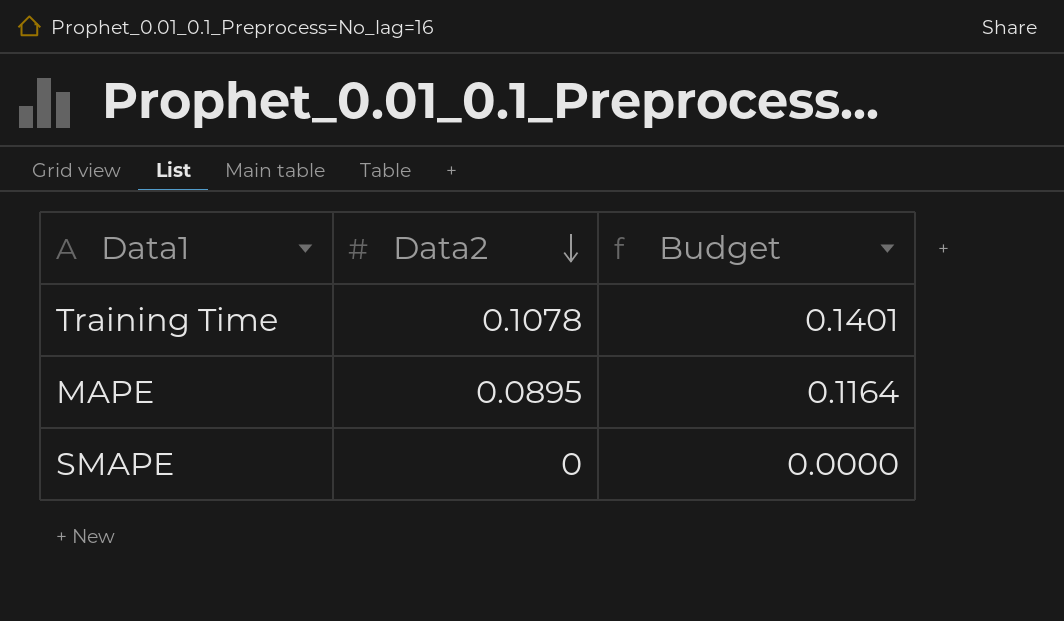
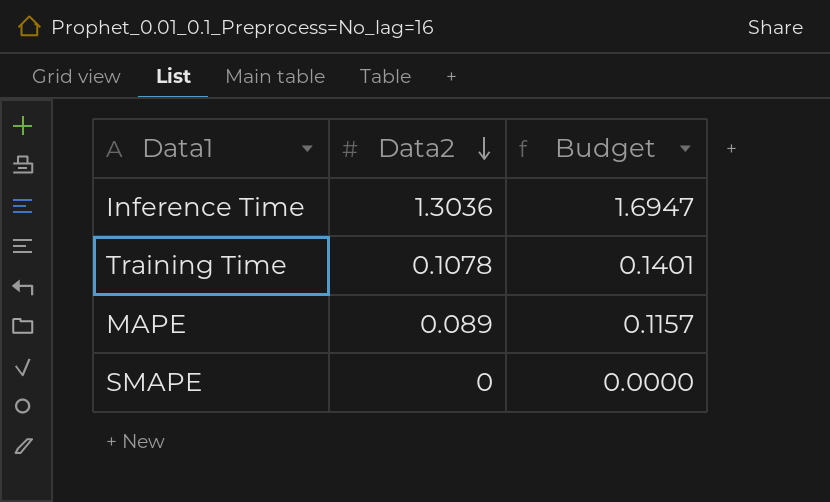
row Inference Time: none -> 1.3036 | 1.6947
MAPE | Data2: 0.0895 -> 0.089
MAPE | Budget: 0.1164 -> 0.1157

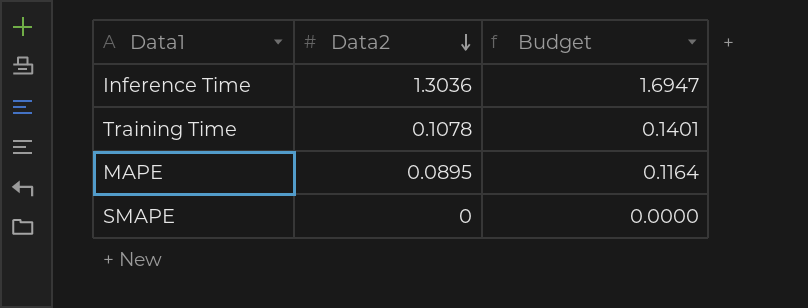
MAPE | Data2: 0.089 -> 0.0895
MAPE | Budget: 0.1157 -> 0.1164

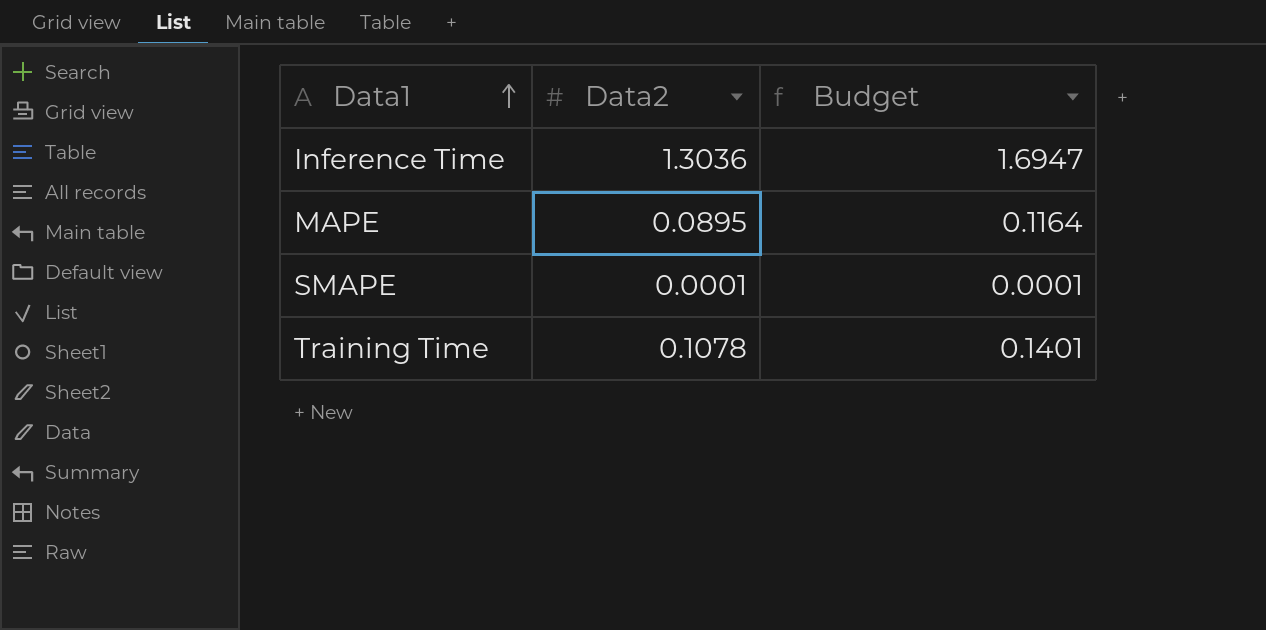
row order: Data2 descending -> Data1 ascending
SMAPE | Data2: 0 -> 0.0001
SMAPE | Budget: 0.0000 -> 0.0001

